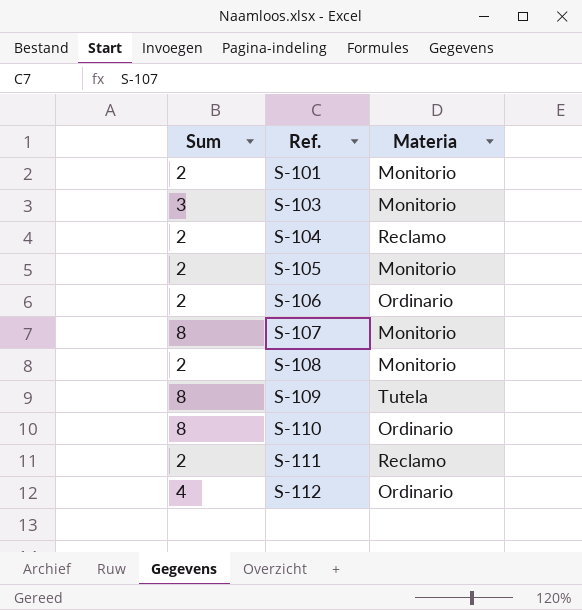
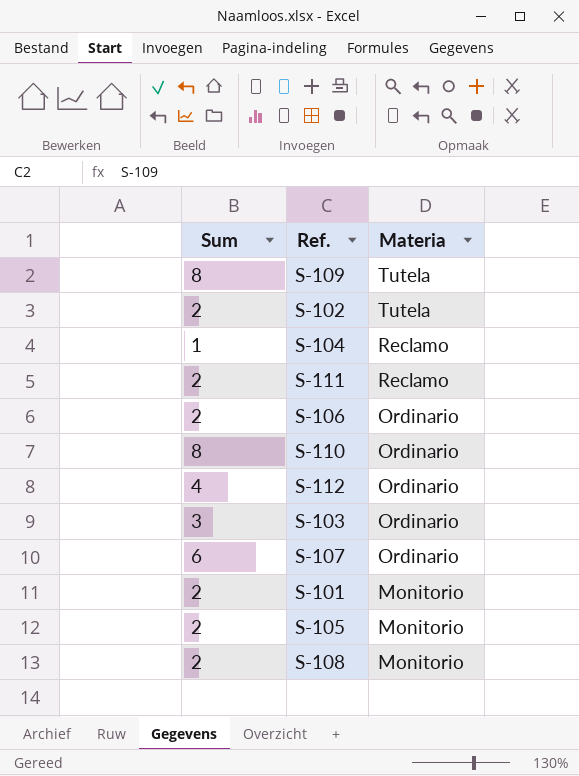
row order: Ref. ascending -> Materia descending
row S-102: none -> 2 | Tutela
S-104 | Sum: 2 -> 1
S-103 | Materia: Monitorio -> Ordinario
S-107 | Sum: 8 -> 6
S-107 | Materia: Monitorio -> Ordinario

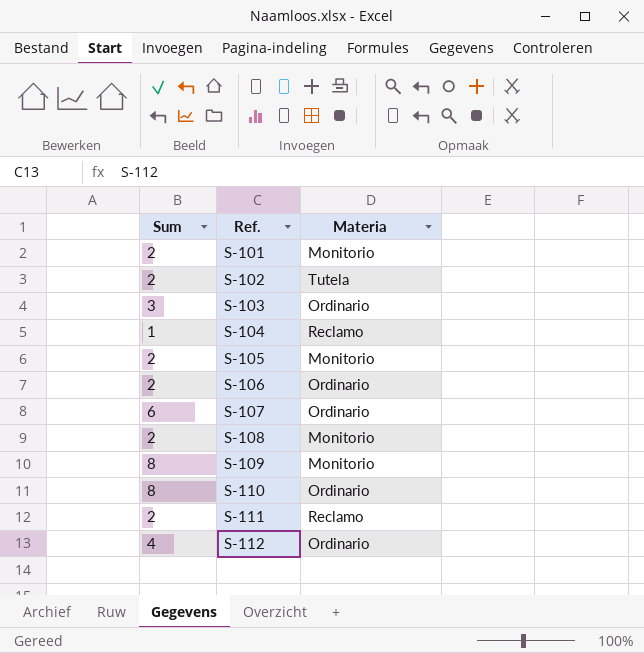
row order: Materia descending -> Ref. ascending
S-109 | Materia: Tutela -> Monitorio

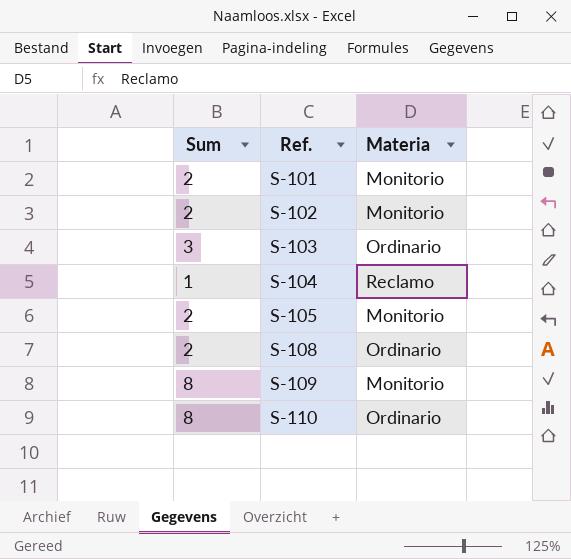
row S-106: 2 | Ordinario -> none
row S-107: 6 | Ordinario -> none
row S-111: 2 | Reclamo -> none
row S-112: 4 | Ordinario -> none
S-102 | Materia: Tutela -> Monitorio
S-108 | Materia: Monitorio -> Ordinario

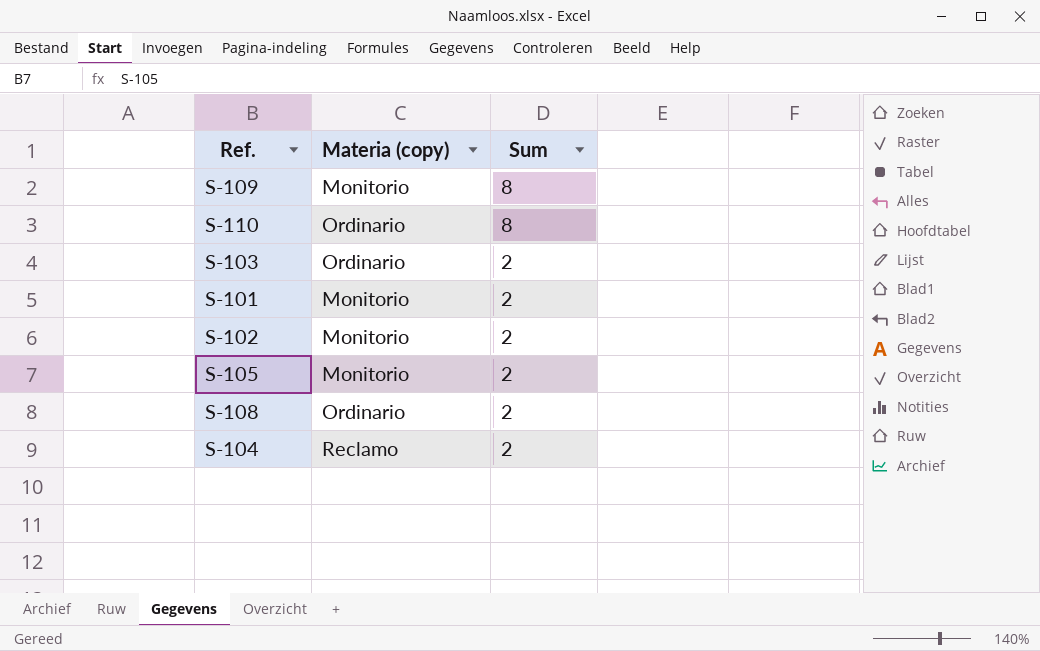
row order: Ref. ascending -> Sum descending
column name: Materia -> Materia (copy)
column Sum | position: 1 -> 3
S-103 | Sum: 3 -> 2
S-104 | Sum: 1 -> 2

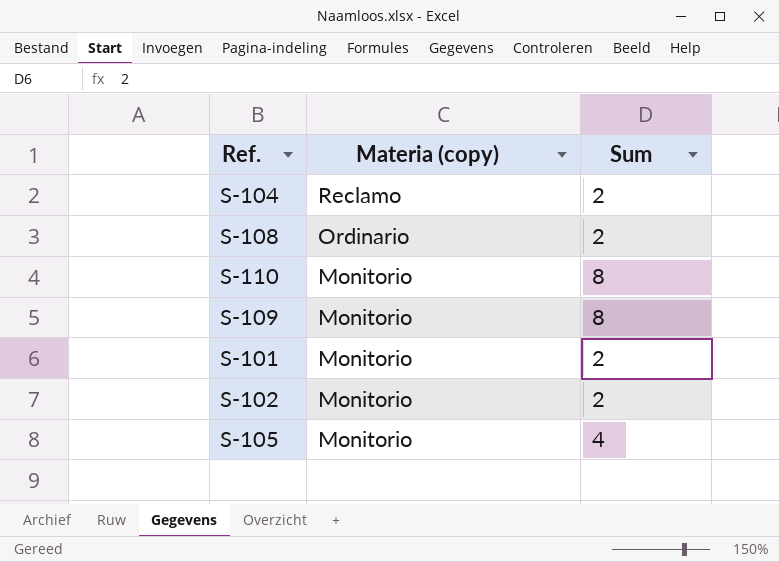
row order: Sum descending -> Materia (copy) descending
row S-103: Ordinario | 2 -> none
S-110 | Materia (copy): Ordinario -> Monitorio
S-105 | Sum: 2 -> 4

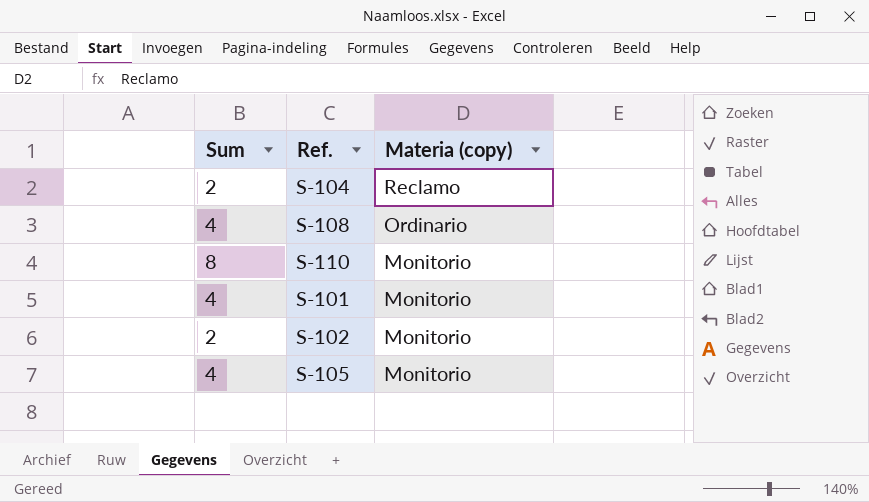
column Sum | position: 3 -> 1
row S-109: Monitorio | 8 -> none
S-108 | Sum: 2 -> 4
S-101 | Sum: 2 -> 4

